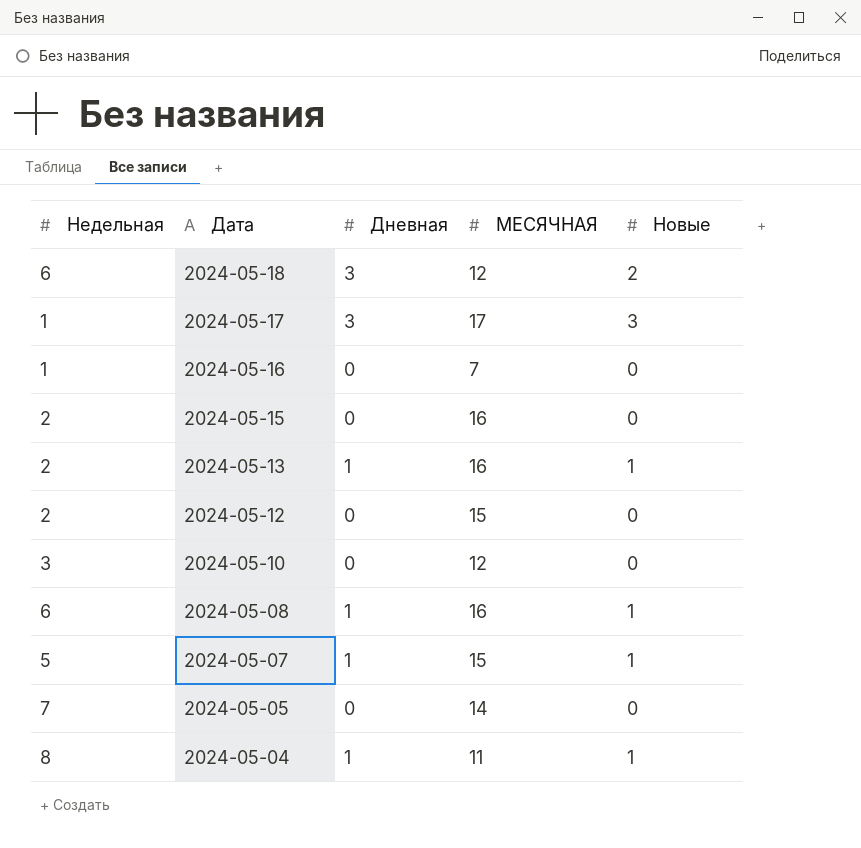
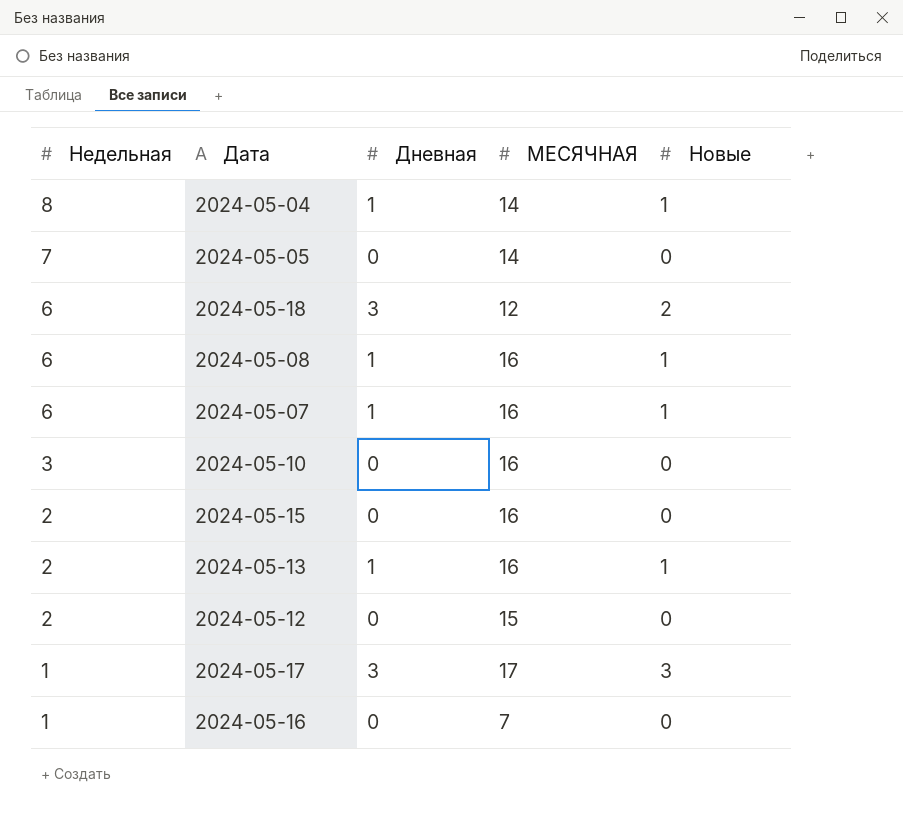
row order: Дата descending -> Недельная descending
2024-05-04 | МЕСЯЧНАЯ: 11 -> 14
2024-05-07 | Недельная: 5 -> 6
2024-05-07 | МЕСЯЧНАЯ: 15 -> 16
2024-05-10 | МЕСЯЧНАЯ: 12 -> 16

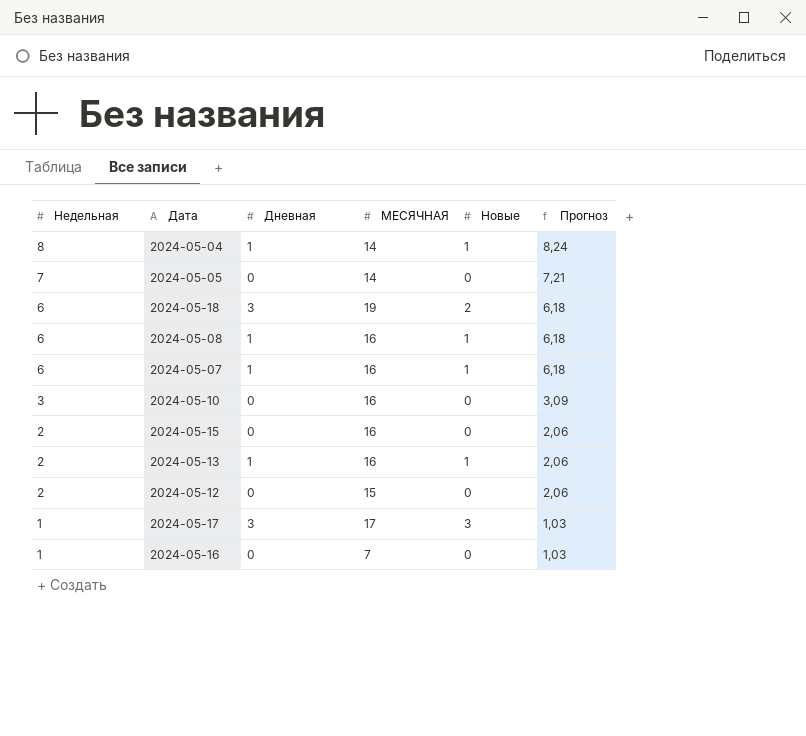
column Прогноз | formula: none -> [Недельная] * 1,03
2024-05-18 | МЕСЯЧНАЯ: 12 -> 19

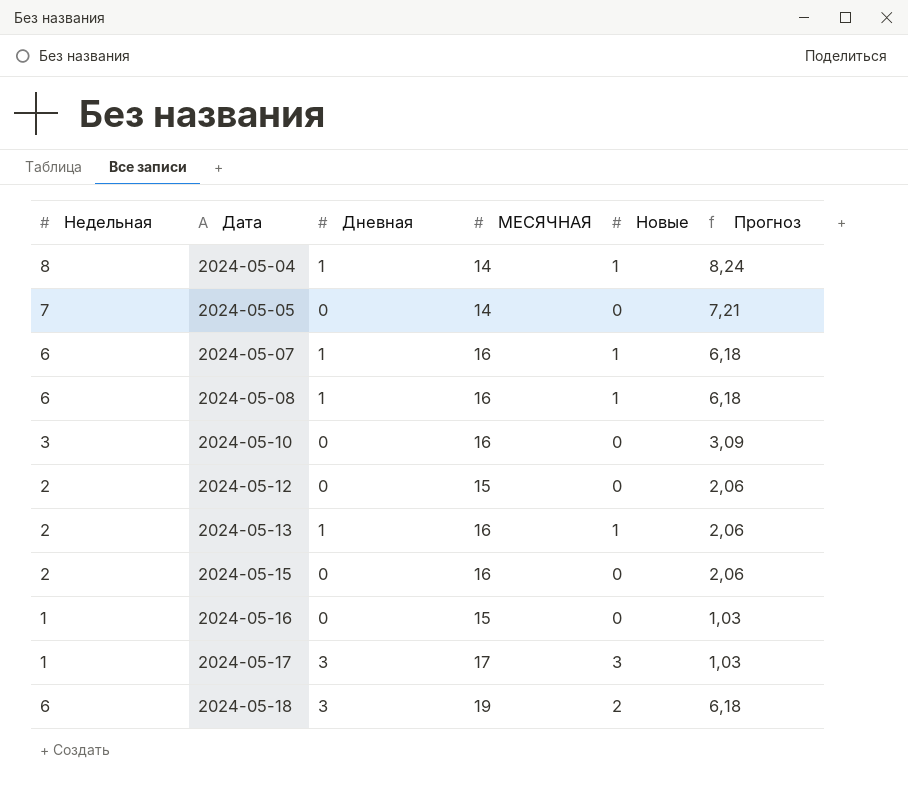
row order: Недельная descending -> Дата ascending
2024-05-16 | МЕСЯЧНАЯ: 7 -> 15

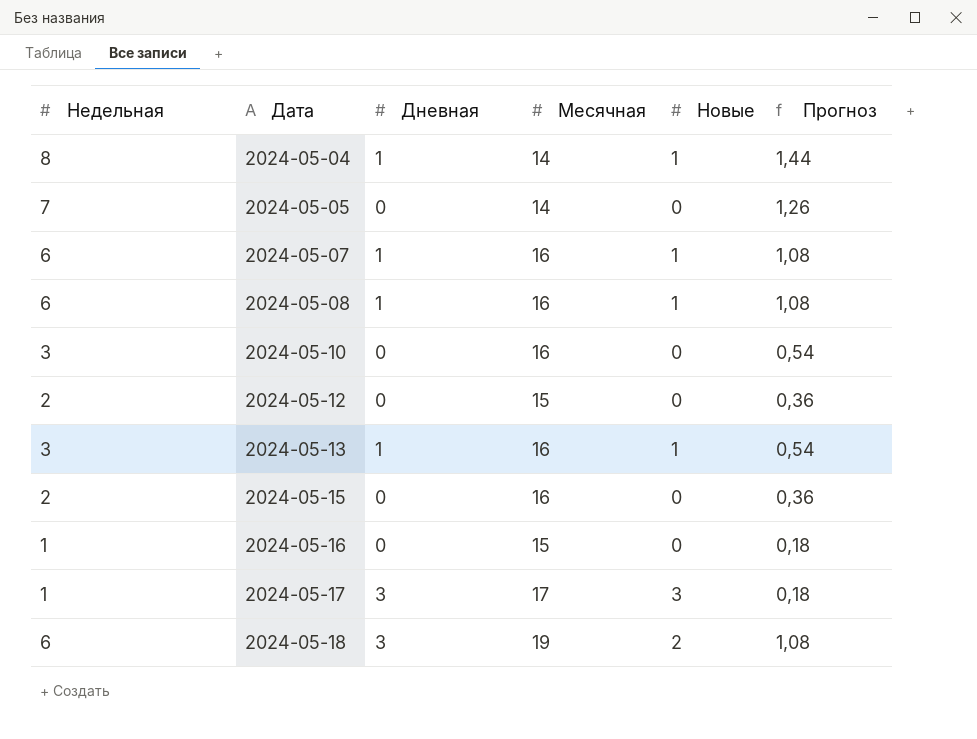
column name: МЕСЯЧНАЯ -> Месячная
column Прогноз | formula: [Недельная] * 1,03 -> [Недельная] * 0,18
2024-05-13 | Недельная: 2 -> 3

